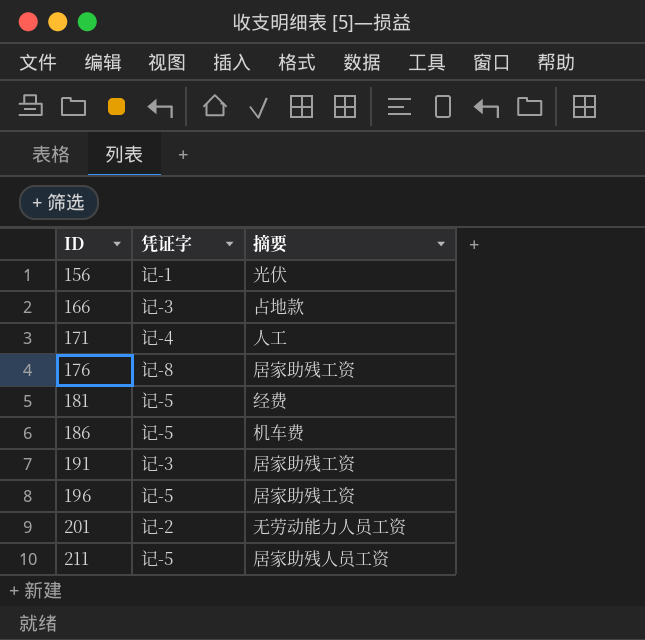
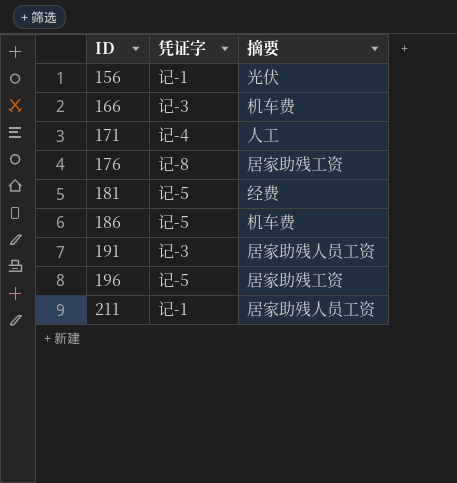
row 201: 记-2 | 无劳动能力人员工资 -> none
166 | 摘要: 占地款 -> 机车费
191 | 摘要: 居家助残工资 -> 居家助残人员工资
211 | 凭证字: 记-5 -> 记-1

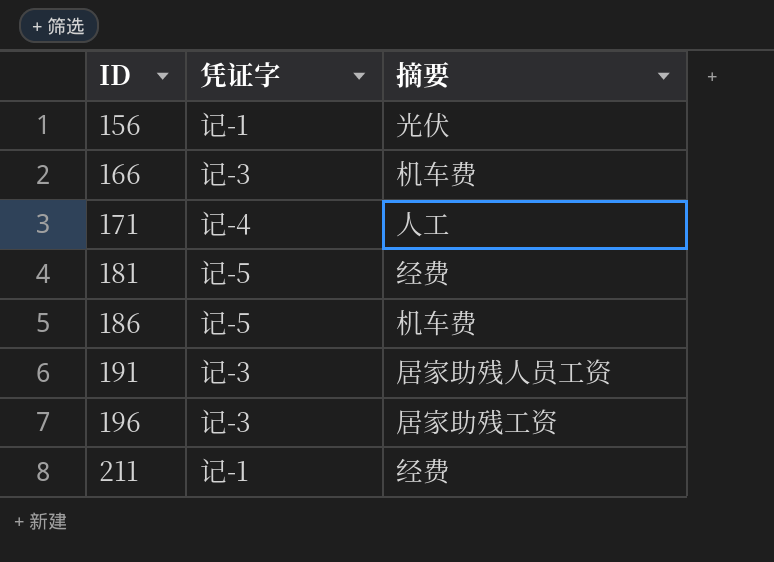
row 176: 记-8 | 居家助残工资 -> none
196 | 凭证字: 记-5 -> 记-3
211 | 摘要: 居家助残人员工资 -> 经费

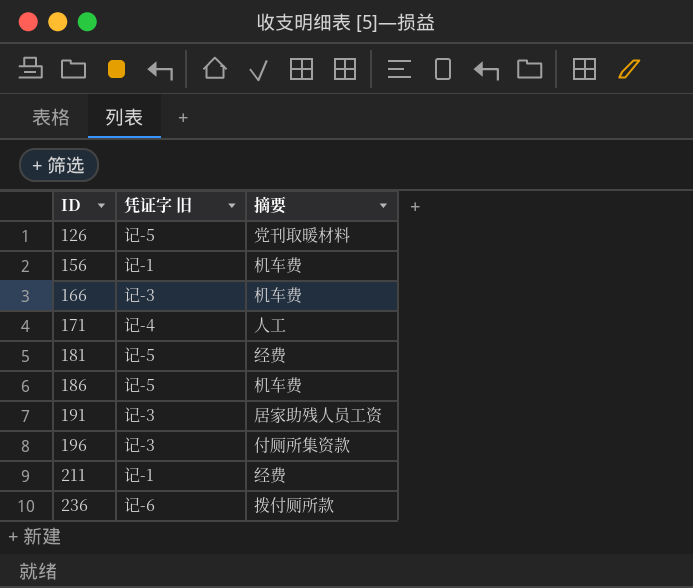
column name: 凭证字 -> 凭证字 旧
row 126: none -> 记-5 | 党刊取暖材料
156 | 摘要: 光伏 -> 机车费
196 | 摘要: 居家助残工资 -> 付厕所集资款
row 236: none -> 记-6 | 拨付厕所款

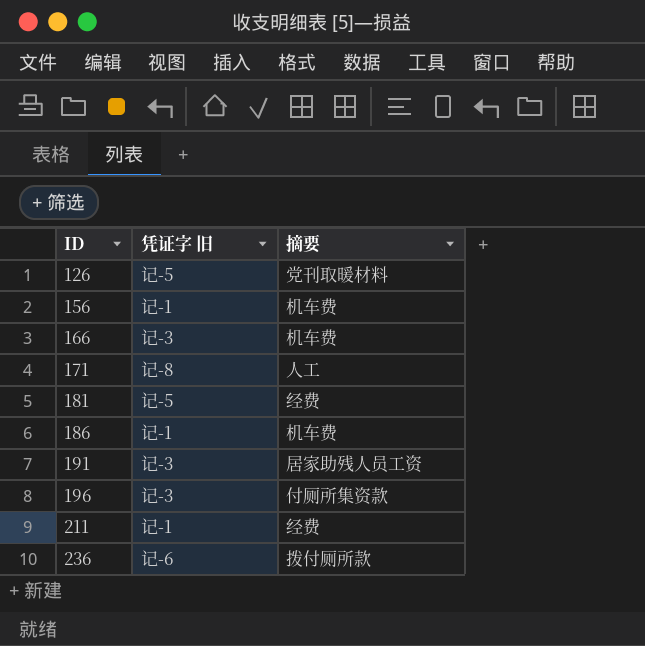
171 | 凭证字 旧: 记-4 -> 记-8
186 | 凭证字 旧: 记-5 -> 记-1

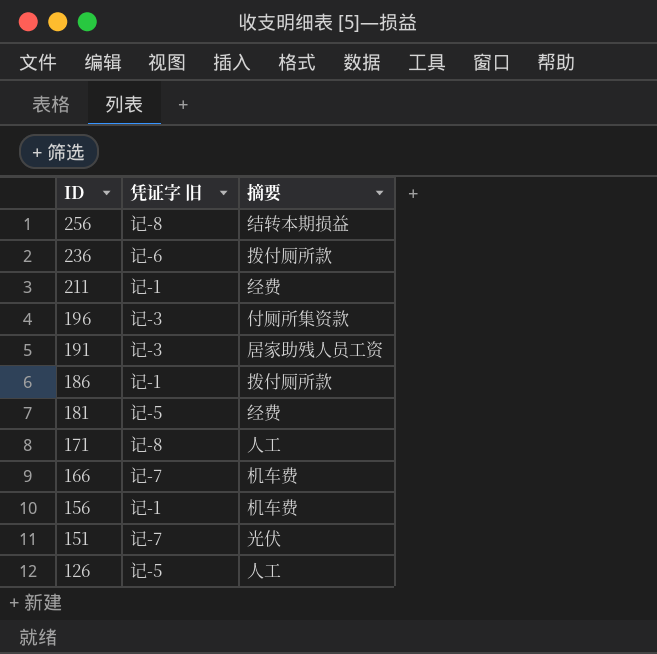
row order: ID ascending -> ID descending
row 256: none -> 记-8 | 结转本期损益
186 | 摘要: 机车费 -> 拨付厕所款
166 | 凭证字 旧: 记-3 -> 记-7
row 151: none -> 记-7 | 光伏
126 | 摘要: 党刊取暖材料 -> 人工

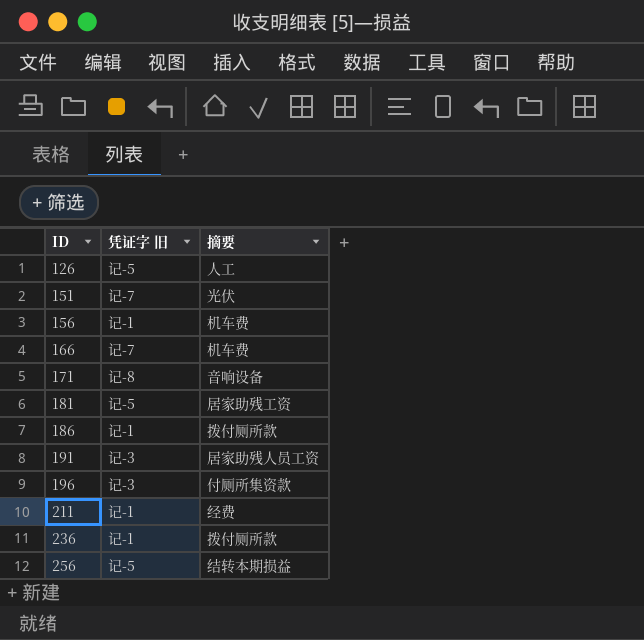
row order: ID descending -> ID ascending
171 | 摘要: 人工 -> 音响设备
181 | 摘要: 经费 -> 居家助残工资
236 | 凭证字 旧: 记-6 -> 记-1
256 | 凭证字 旧: 记-8 -> 记-5

